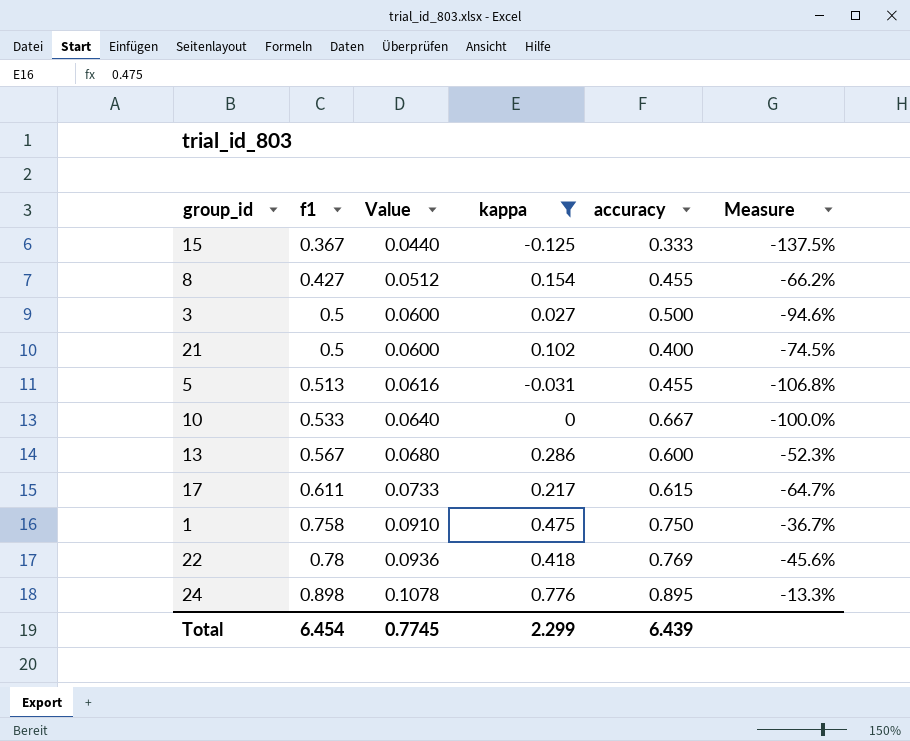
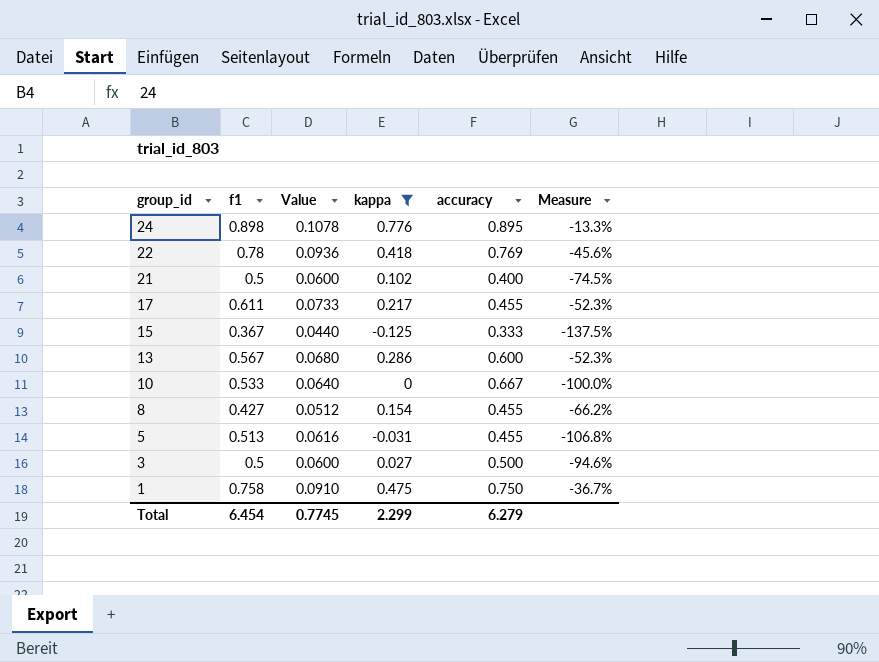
row order: f1 ascending -> group_id descending
17 | accuracy: 0.615 -> 0.455
17 | Measure: -64.7% -> -52.3%
Total | accuracy: 6.439 -> 6.279

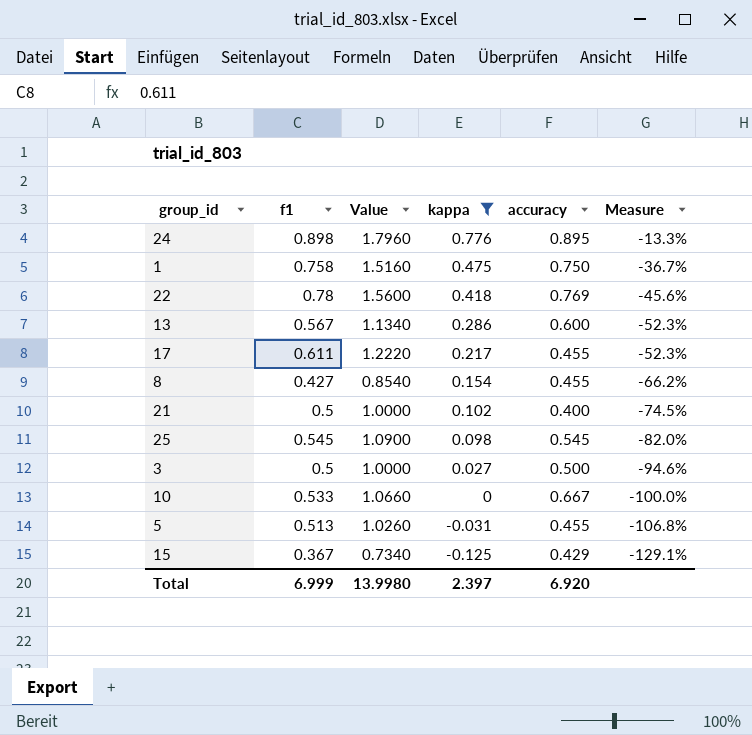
row order: group_id descending -> kappa descending
column Value | formula: [f1] * 0.12 -> [f1] * 2
row 25: none -> 0.545 | 1.0900 | 0.098 | 0.545 | -82.0%
15 | accuracy: 0.333 -> 0.429
15 | Measure: -137.5% -> -129.1%
Total | f1: 6.454 -> 6.999
Total | Value: 0.7745 -> 13.9980
Total | kappa: 2.299 -> 2.397
Total | accuracy: 6.279 -> 6.920

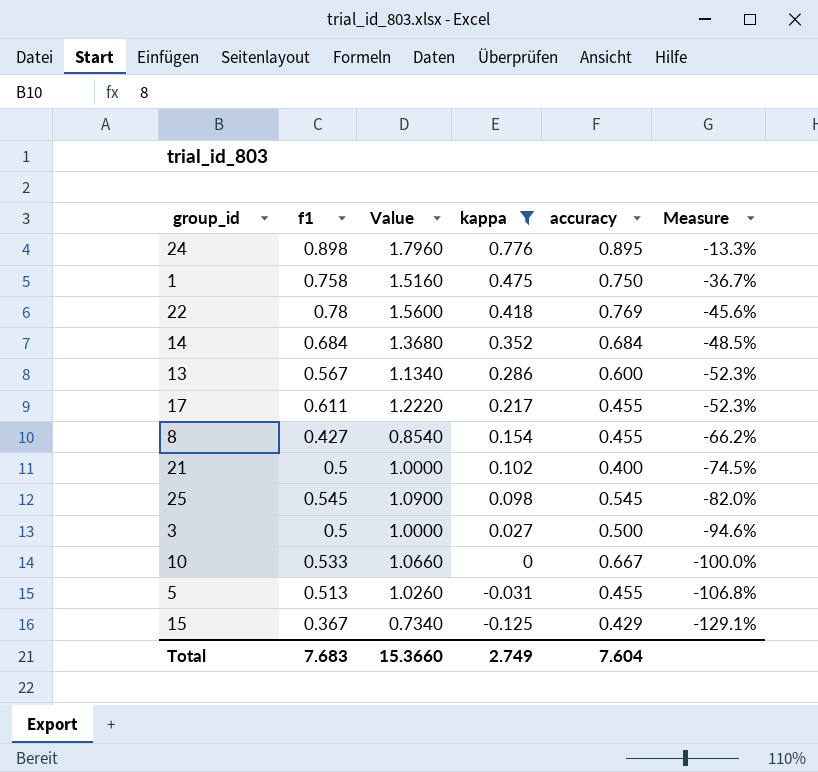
row 14: none -> 0.684 | 1.3680 | 0.352 | 0.684 | -48.5%
Total | f1: 6.999 -> 7.683
Total | Value: 13.9980 -> 15.3660
Total | kappa: 2.397 -> 2.749
Total | accuracy: 6.920 -> 7.604

